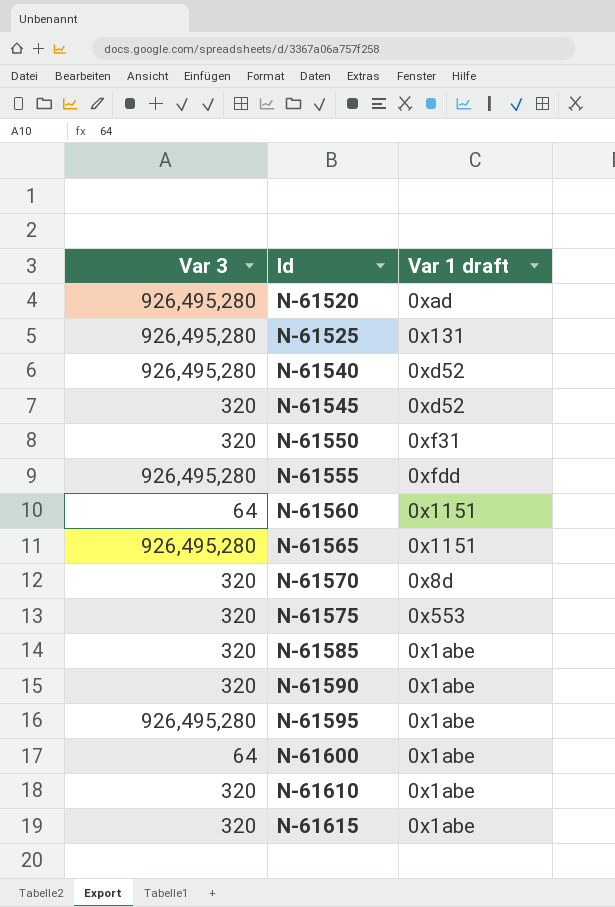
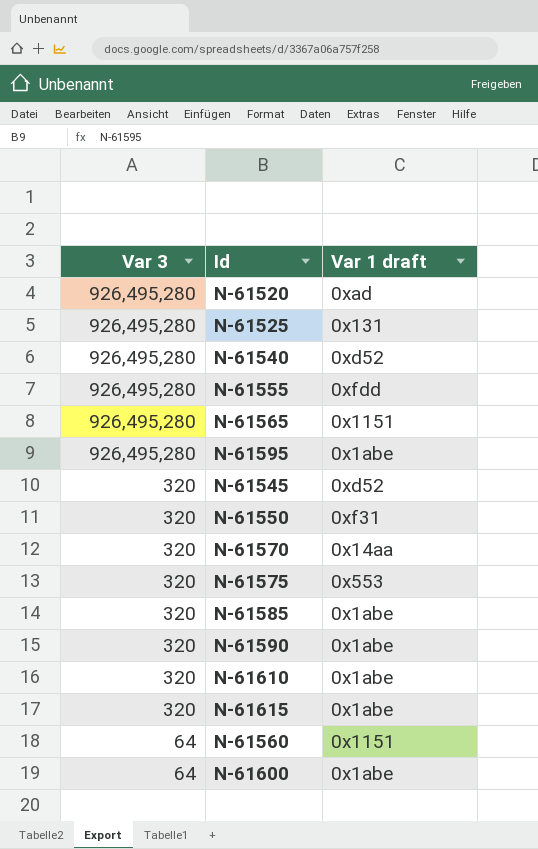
row order: Id ascending -> Var 3 descending
N-61570 | Var 1 draft: 0x8d -> 0x14aa

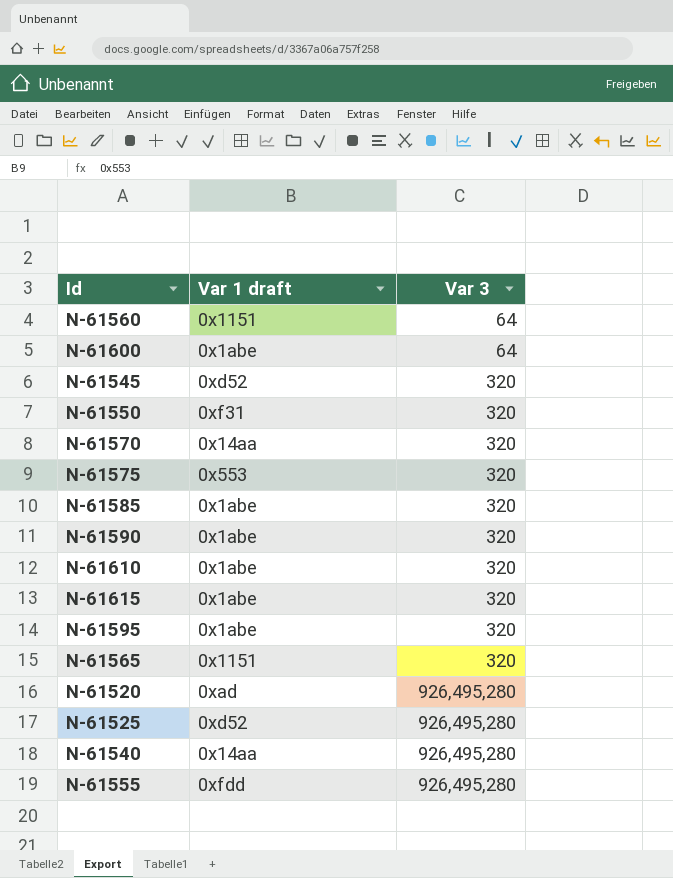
row order: Var 3 descending -> Var 3 ascending
column Var 3 | position: 1 -> 3
N-61595 | Var 3: 926,495,280 -> 320
N-61565 | Var 3: 926,495,280 -> 320
N-61525 | Var 1 draft: 0x131 -> 0xd52
N-61540 | Var 1 draft: 0xd52 -> 0x14aa

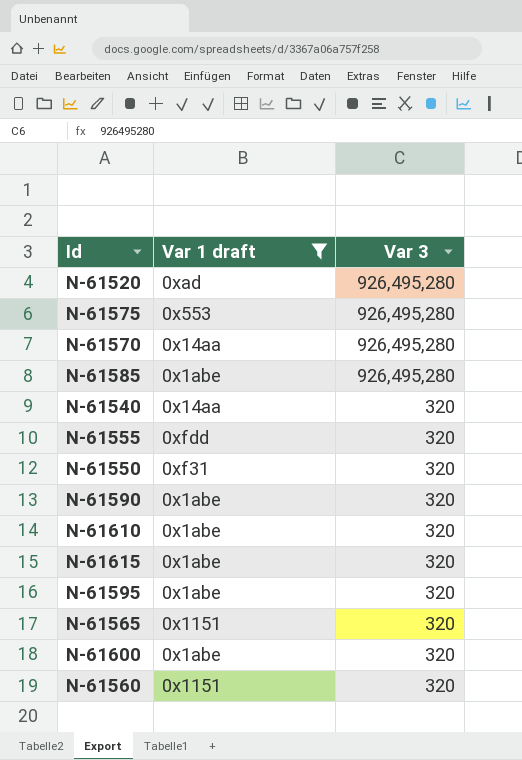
filter: none -> Var 1 draft != 0xd52
row order: Var 3 ascending -> Var 3 descending
N-61575 | Var 3: 320 -> 926,495,280
N-61570 | Var 3: 320 -> 926,495,280
N-61585 | Var 3: 320 -> 926,495,280
N-61540 | Var 3: 926,495,280 -> 320
N-61555 | Var 3: 926,495,280 -> 320
N-61600 | Var 3: 64 -> 320
N-61560 | Var 3: 64 -> 320

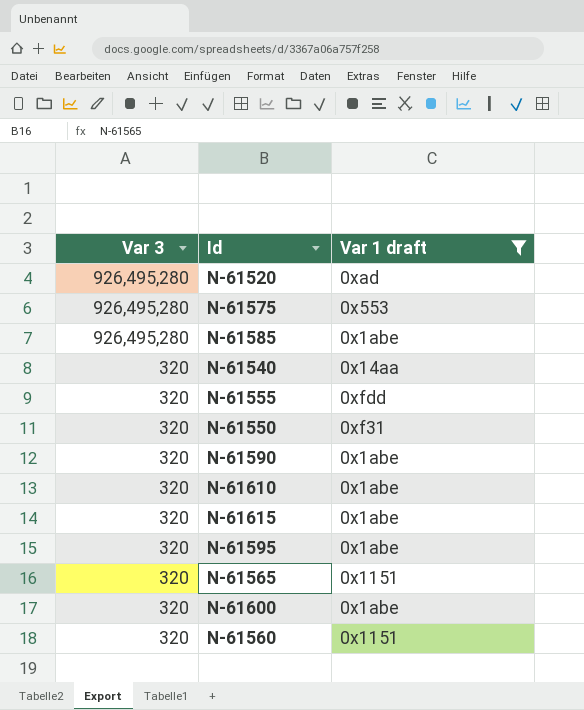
column Var 3 | position: 3 -> 1
row N-61570: 0x14aa | 926,495,280 -> none

